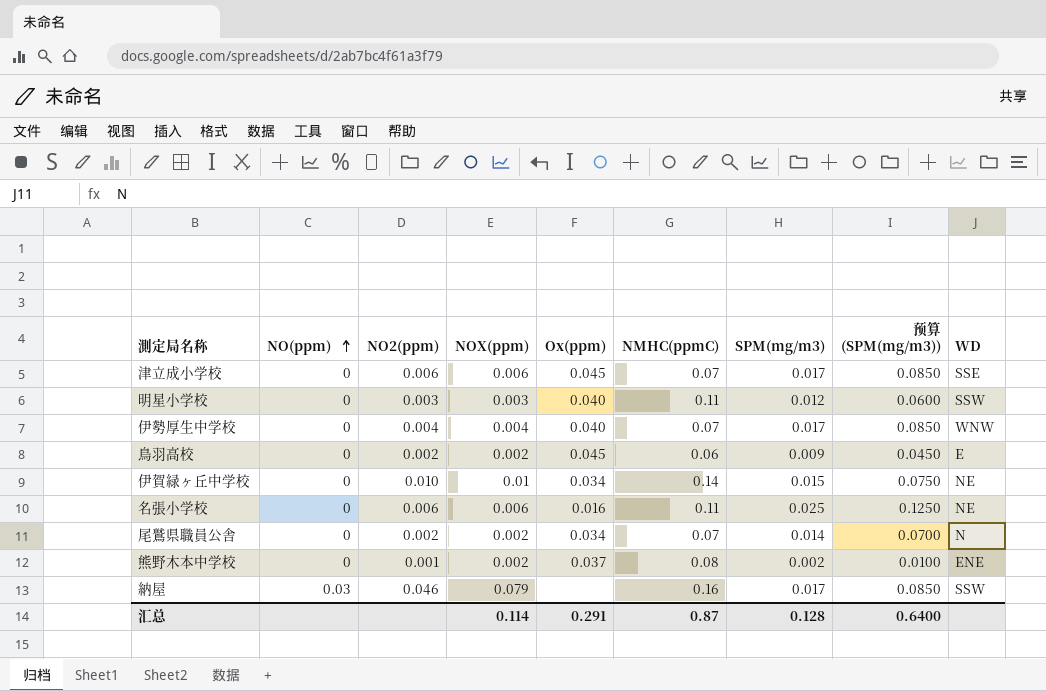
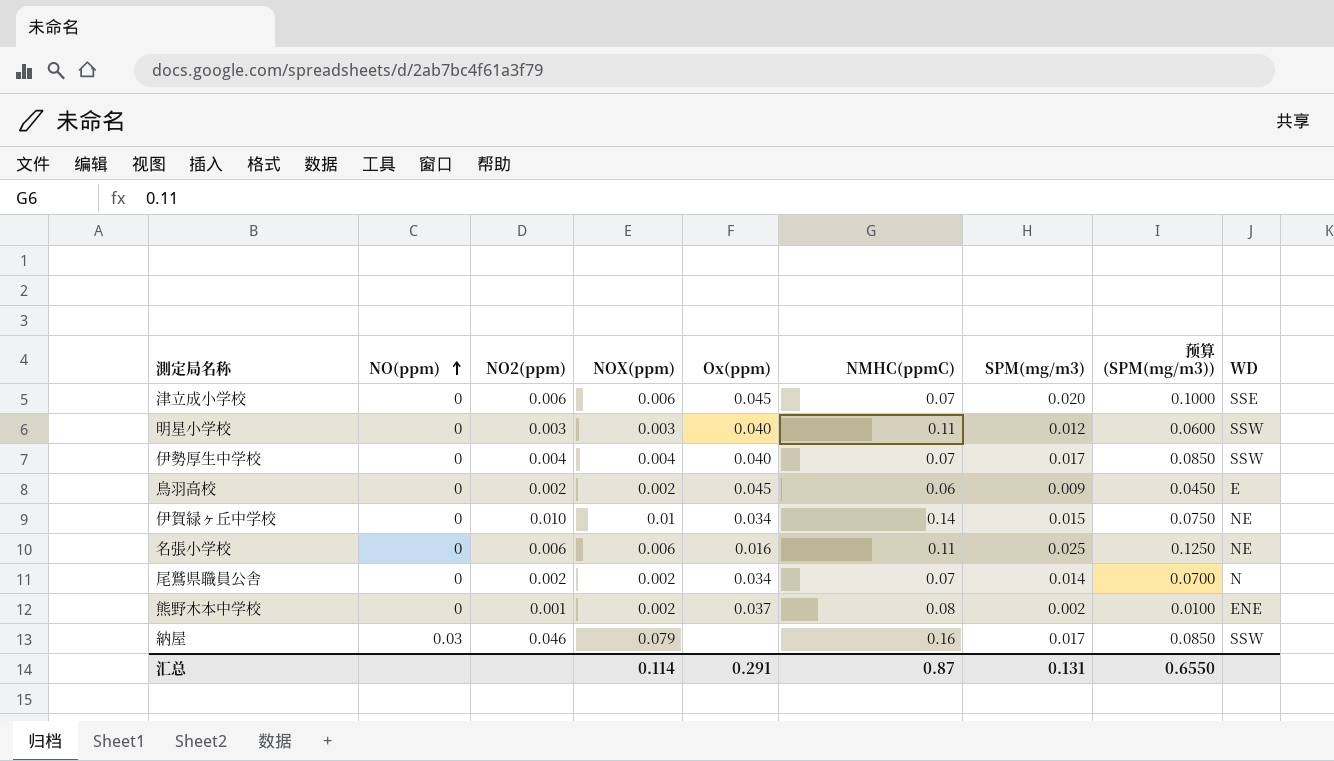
津立成小学校 | SPM(mg/m3): 0.017 -> 0.020
津立成小学校 | 预算 (SPM(mg/m3)): 0.0850 -> 0.1000
伊勢厚生中学校 | WD: WNW -> SSW
汇总 | SPM(mg/m3): 0.128 -> 0.131
汇总 | 预算 (SPM(mg/m3)): 0.6400 -> 0.6550

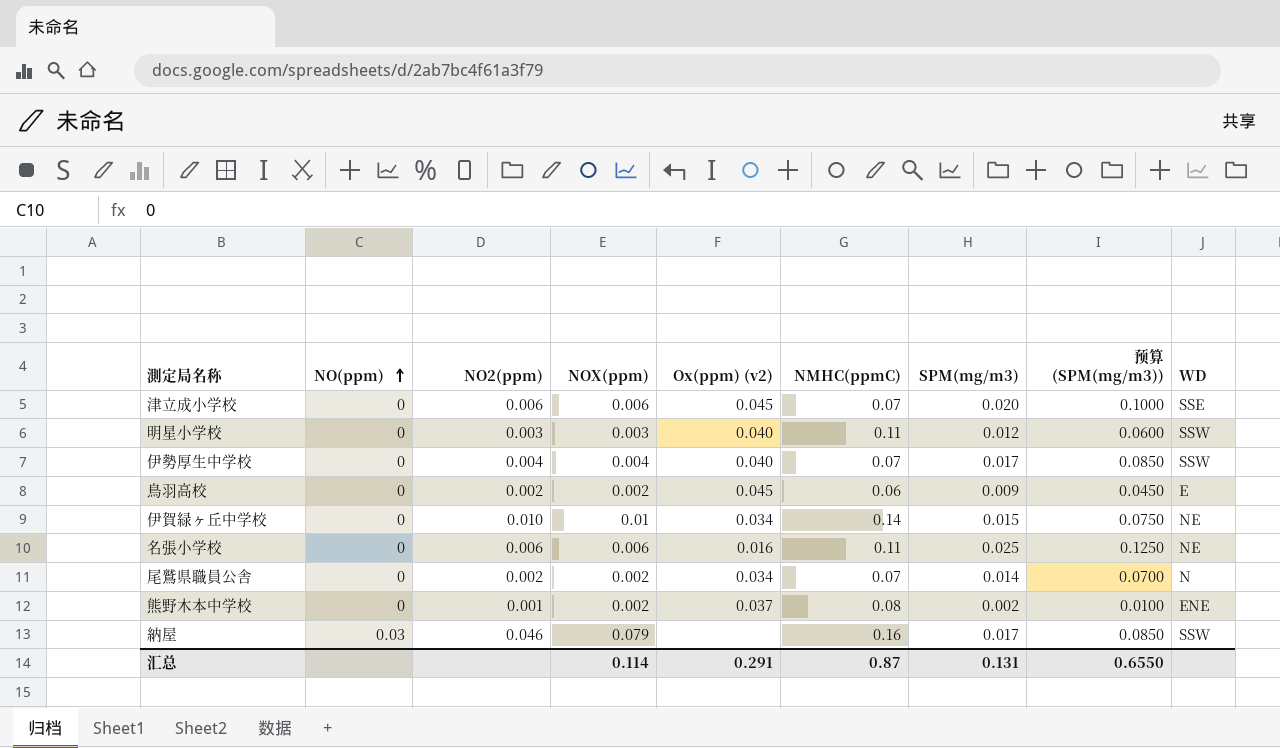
column name: Ox(ppm) -> Ox(ppm) (v2)

